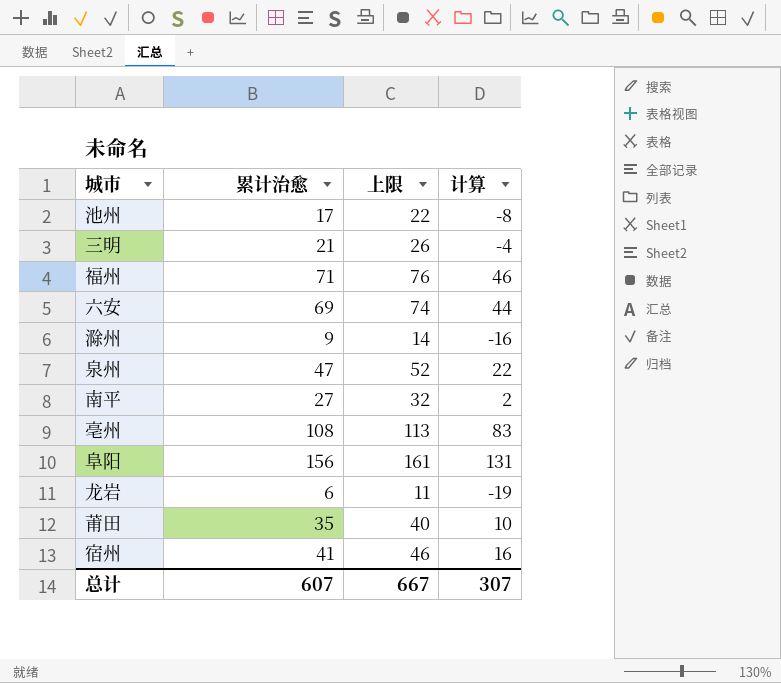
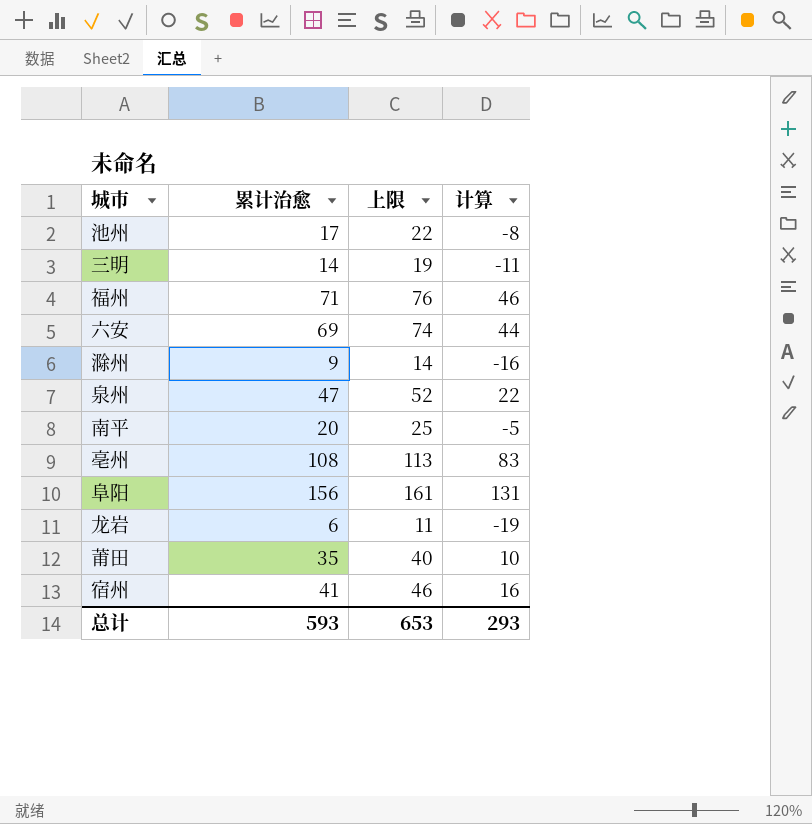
三明 | 累计治愈: 21 -> 14
三明 | 上限: 26 -> 19
三明 | 计算: -4 -> -11
南平 | 累计治愈: 27 -> 20
南平 | 上限: 32 -> 25
南平 | 计算: 2 -> -5
总计 | 累计治愈: 607 -> 593
总计 | 上限: 667 -> 653
总计 | 计算: 307 -> 293

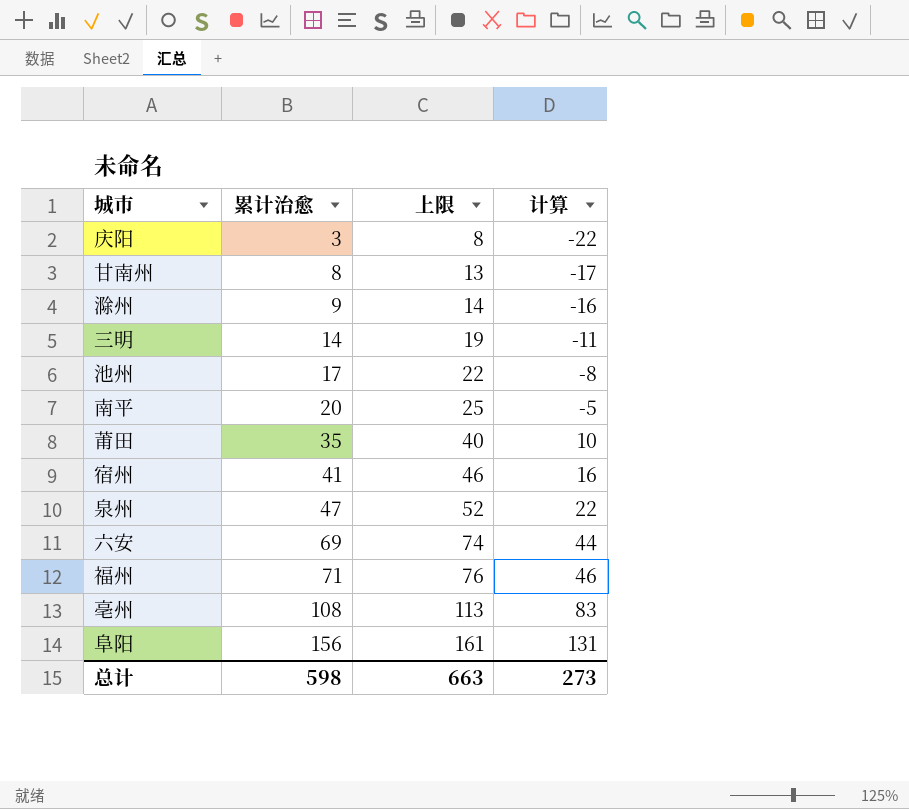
row order: none -> 累计治愈 ascending
row 龙岩: 6 | 11 | -19 -> none
row 庆阳: none -> 3 | 8 | -22
row 甘南州: none -> 8 | 13 | -17
总计 | 累计治愈: 593 -> 598
总计 | 上限: 653 -> 663
总计 | 计算: 293 -> 273

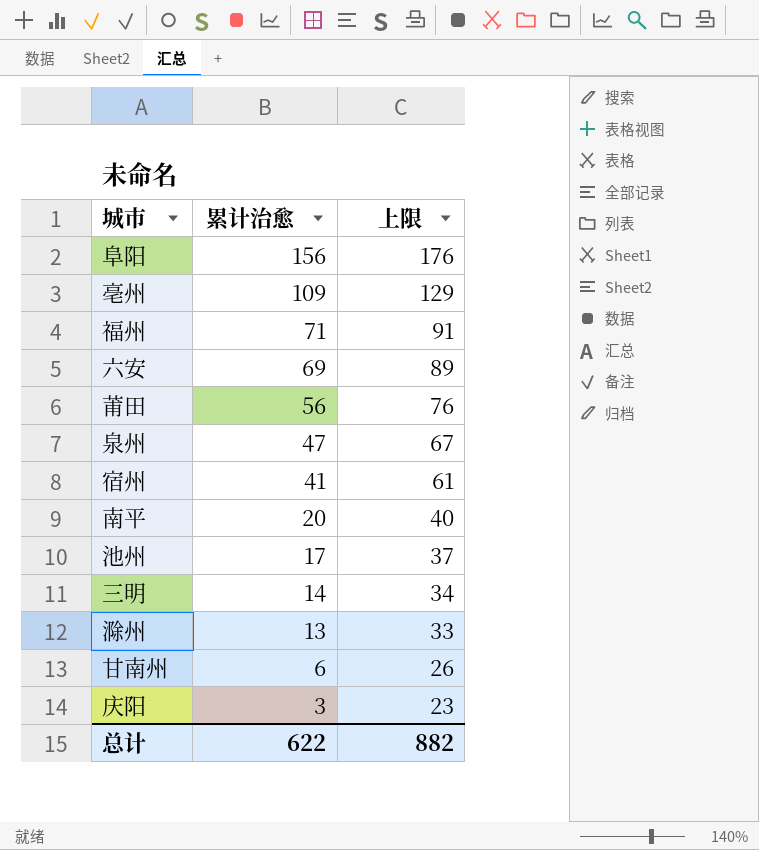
row order: 累计治愈 ascending -> 累计治愈 descending
column 计算 | formula: [累计治愈] - 25 -> none
column 上限 | formula: [累计治愈] + 5 -> [累计治愈] + 20
亳州 | 累计治愈: 108 -> 109
莆田 | 累计治愈: 35 -> 56
滁州 | 累计治愈: 9 -> 13
甘南州 | 累计治愈: 8 -> 6
总计 | 累计治愈: 598 -> 622
总计 | 上限: 663 -> 882

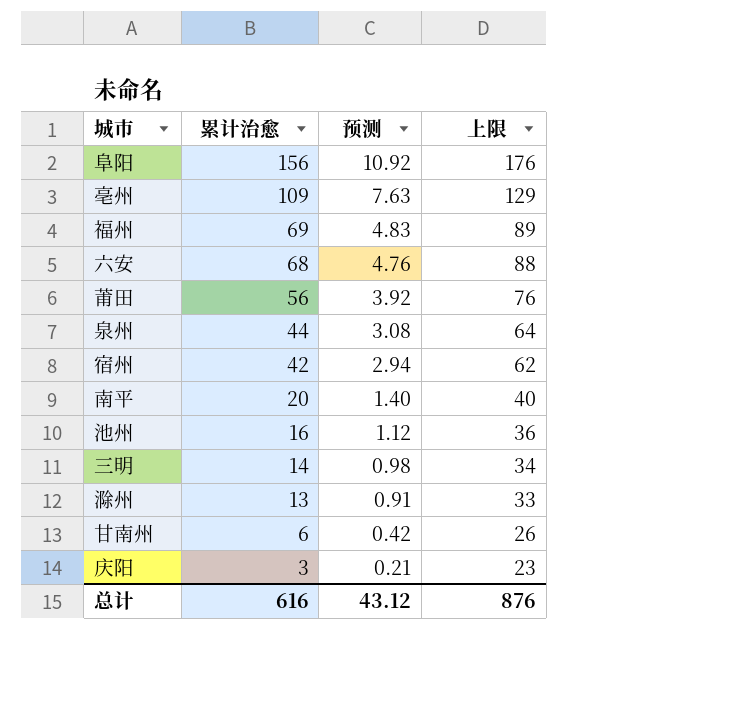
column 预测 | formula: none -> [累计治愈] * 0.07
福州 | 累计治愈: 71 -> 69
福州 | 上限: 91 -> 89
六安 | 累计治愈: 69 -> 68
六安 | 上限: 89 -> 88
泉州 | 累计治愈: 47 -> 44
泉州 | 上限: 67 -> 64
宿州 | 累计治愈: 41 -> 42
宿州 | 上限: 61 -> 62
池州 | 累计治愈: 17 -> 16
池州 | 上限: 37 -> 36
总计 | 累计治愈: 622 -> 616
总计 | 上限: 882 -> 876

